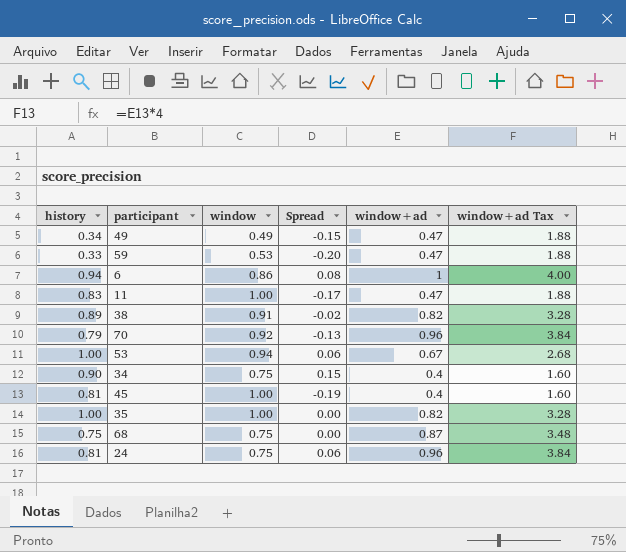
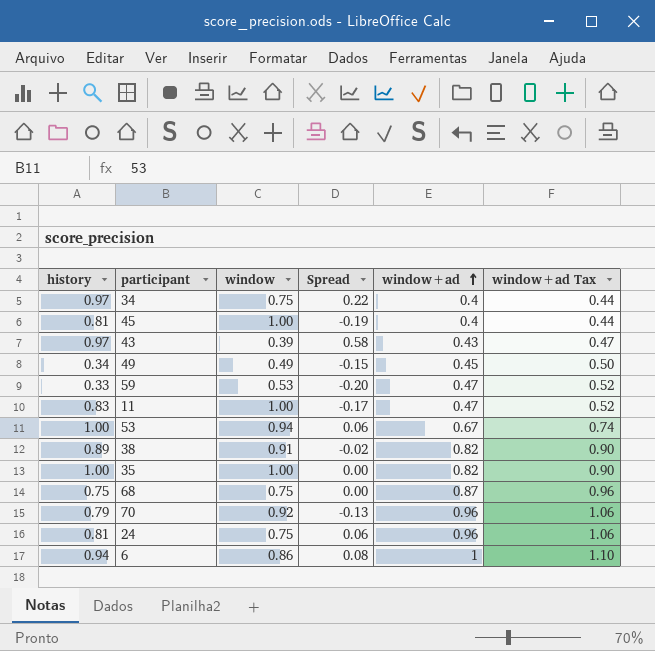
row order: none -> window+ad ascending
column window+ad Tax | formula: [window+ad] * 4 -> [window+ad] * 1.1
34 | history: 0.90 -> 0.97
34 | Spread: 0.15 -> 0.22
row 43: none -> 0.97 | 0.39 | 0.58 | 0.43 | 0.47
49 | window+ad: 0.47 -> 0.45

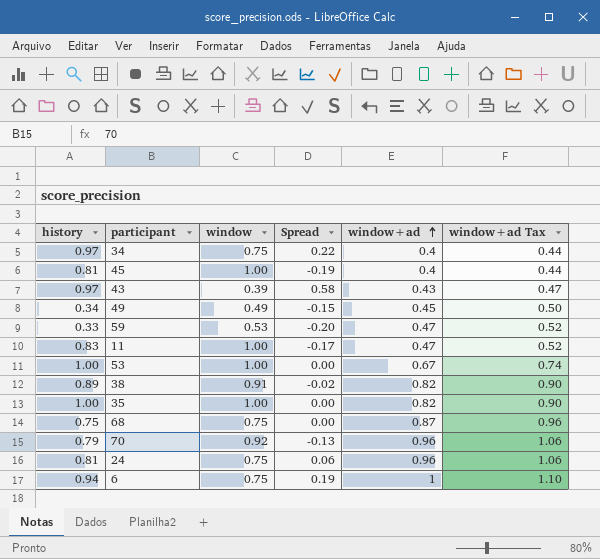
53 | window: 0.94 -> 1.00
53 | Spread: 0.06 -> 0.00
6 | window: 0.86 -> 0.75
6 | Spread: 0.08 -> 0.19

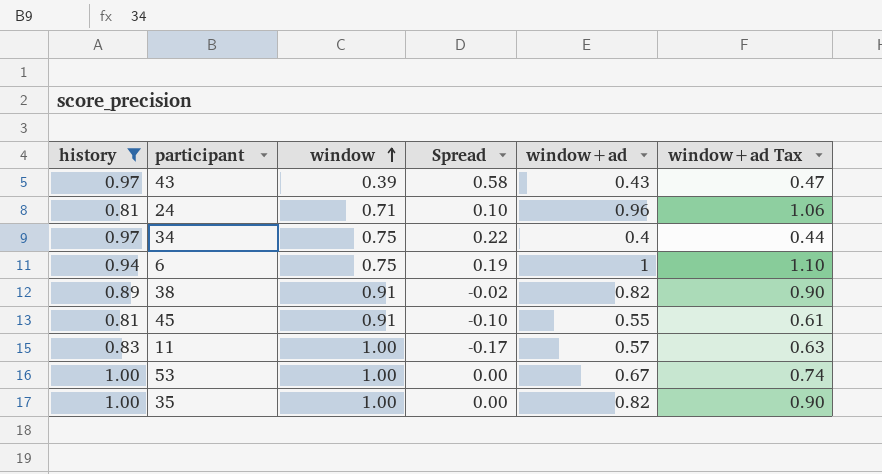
filter: none -> history >= 0.81
row order: window+ad ascending -> window ascending
24 | window: 0.75 -> 0.71
24 | Spread: 0.06 -> 0.10
45 | window: 1.00 -> 0.91
45 | Spread: -0.19 -> -0.10
45 | window+ad: 0.4 -> 0.55
45 | window+ad Tax: 0.44 -> 0.61
11 | window+ad: 0.47 -> 0.57
11 | window+ad Tax: 0.52 -> 0.63

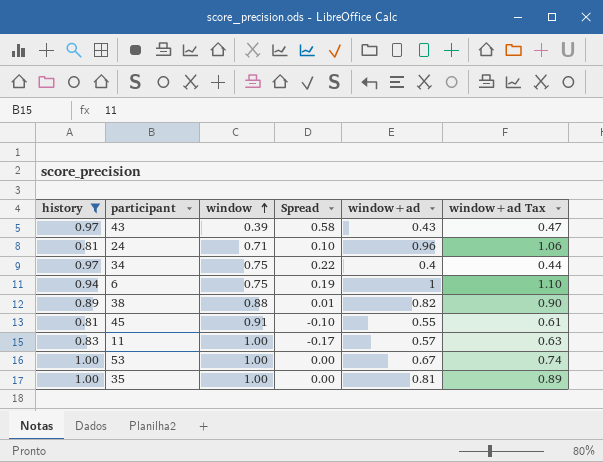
38 | window: 0.91 -> 0.88
38 | Spread: -0.02 -> 0.01
35 | window+ad: 0.82 -> 0.81
35 | window+ad Tax: 0.90 -> 0.89

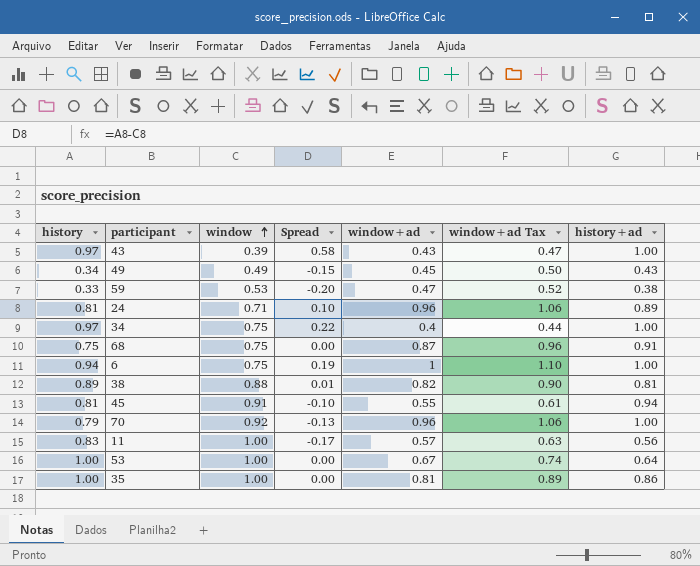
filter: history >= 0.81 -> none
column history+ad | position: none -> 7

